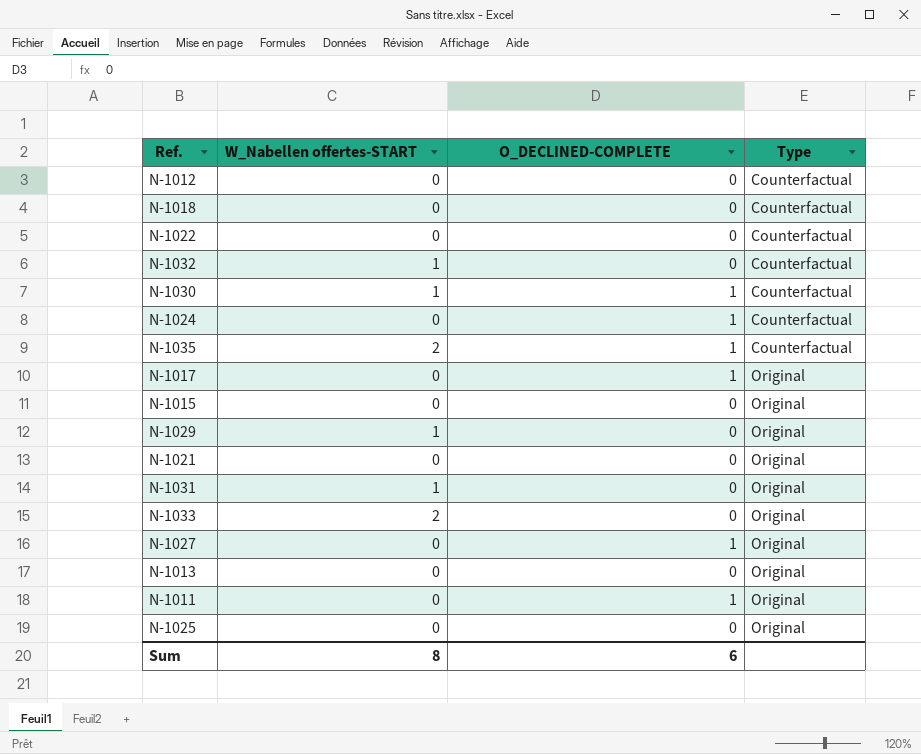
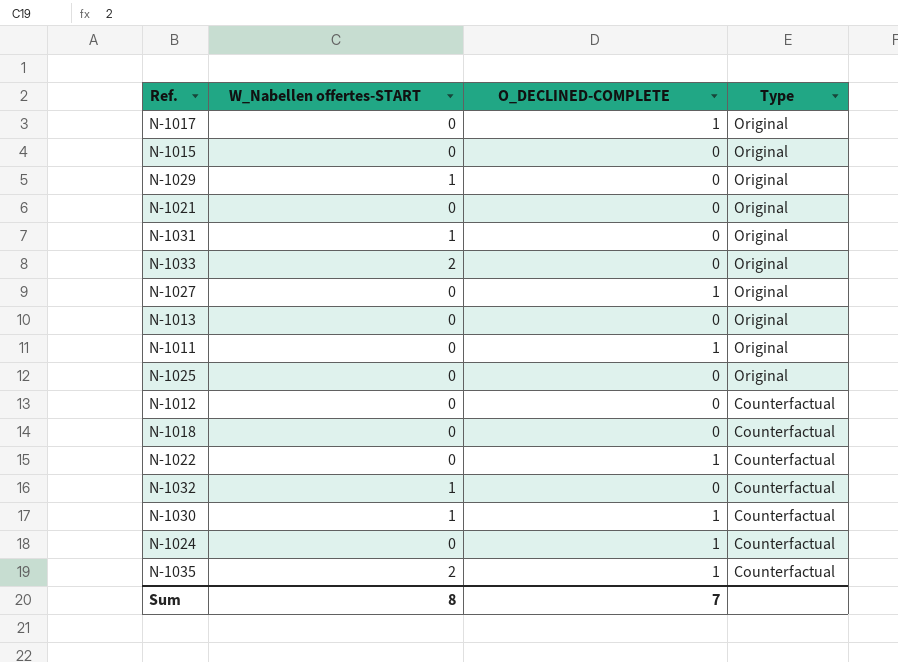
row order: Type ascending -> Type descending
N-1022 | O_DECLINED-COMPLETE: 0 -> 1
Sum | O_DECLINED-COMPLETE: 6 -> 7

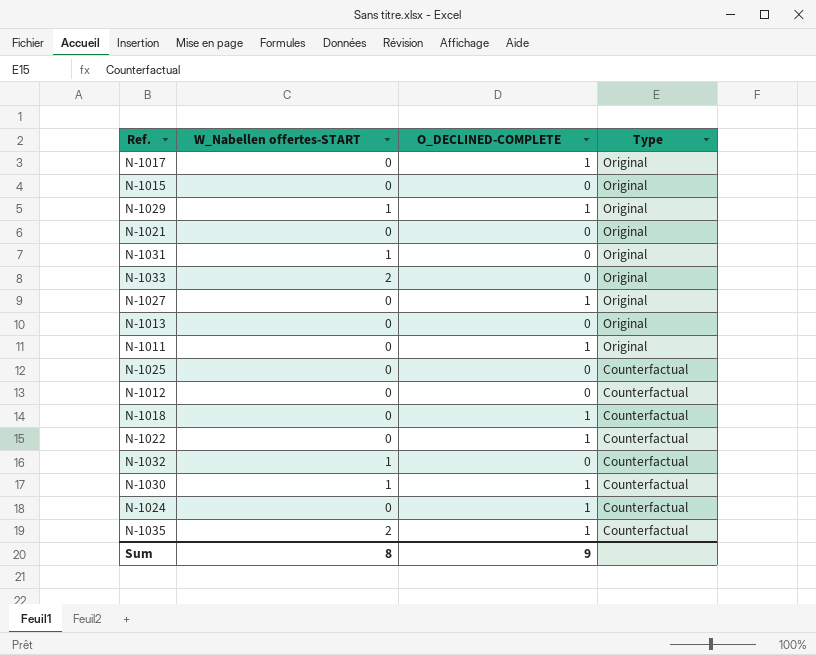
N-1029 | O_DECLINED-COMPLETE: 0 -> 1
N-1025 | Type: Original -> Counterfactual
N-1018 | O_DECLINED-COMPLETE: 0 -> 1
Sum | O_DECLINED-COMPLETE: 7 -> 9

